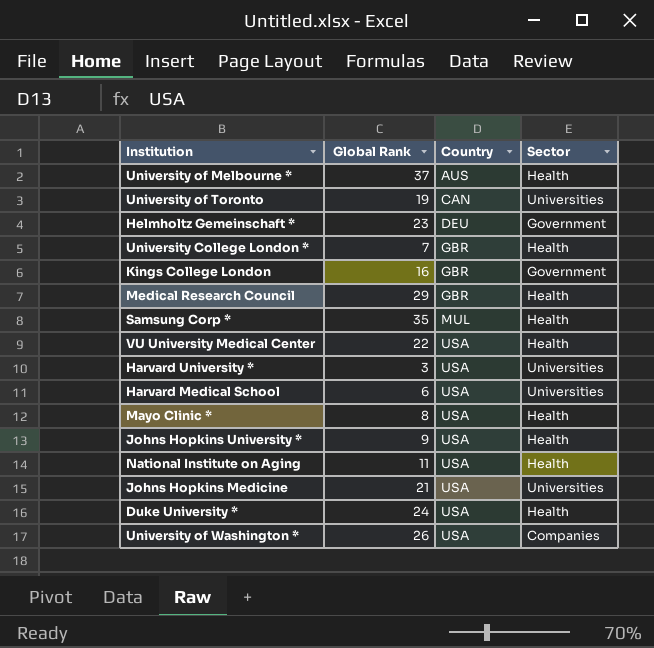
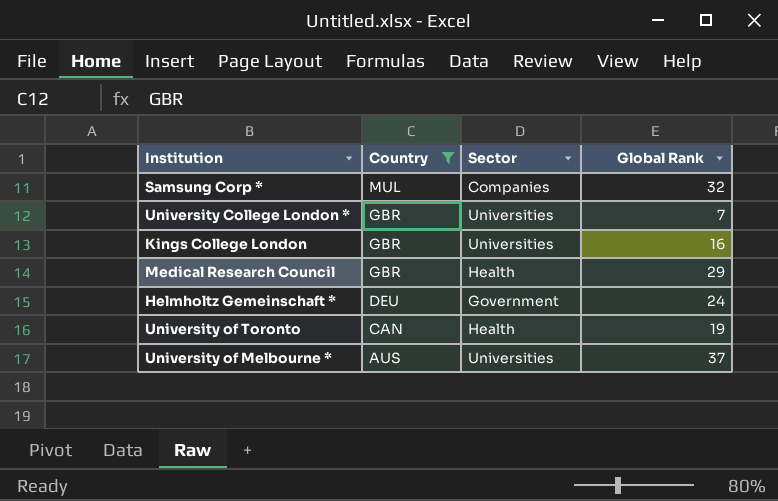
filter: none -> Country != USA
row order: Country ascending -> Country descending
column Global Rank | position: 2 -> 4
Samsung Corp * | Sector: Health -> Companies
Samsung Corp * | Global Rank: 35 -> 32
University College London * | Sector: Health -> Universities
Kings College London | Sector: Government -> Universities
Helmholtz Gemeinschaft * | Global Rank: 23 -> 24
University of Toronto | Sector: Universities -> Health
University of Melbourne * | Sector: Health -> Universities

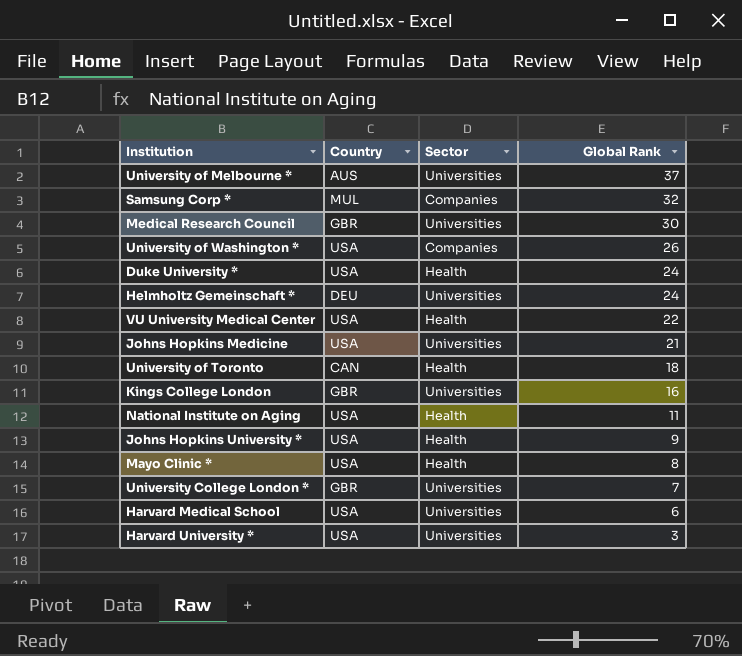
filter: Country != USA -> none
row order: Country descending -> Global Rank descending
Medical Research Council | Sector: Health -> Universities
Medical Research Council | Global Rank: 29 -> 30
Helmholtz Gemeinschaft * | Sector: Government -> Universities
University of Toronto | Global Rank: 19 -> 18

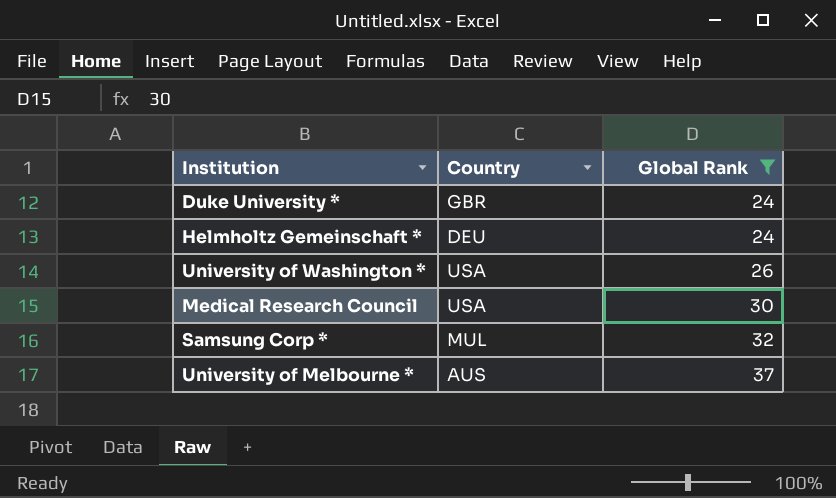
filter: none -> Global Rank >= 24
row order: Global Rank descending -> Global Rank ascending
column Sector | position: 3 -> none
Duke University * | Country: USA -> GBR
Medical Research Council | Country: GBR -> USA

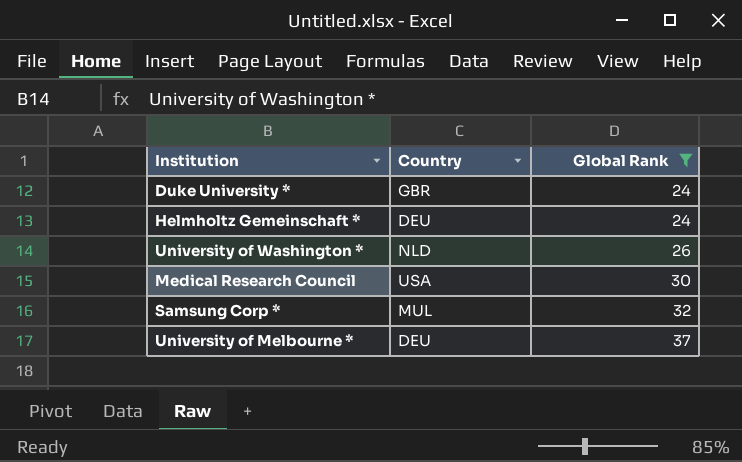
University of Washington * | Country: USA -> NLD
University of Melbourne * | Country: AUS -> DEU

